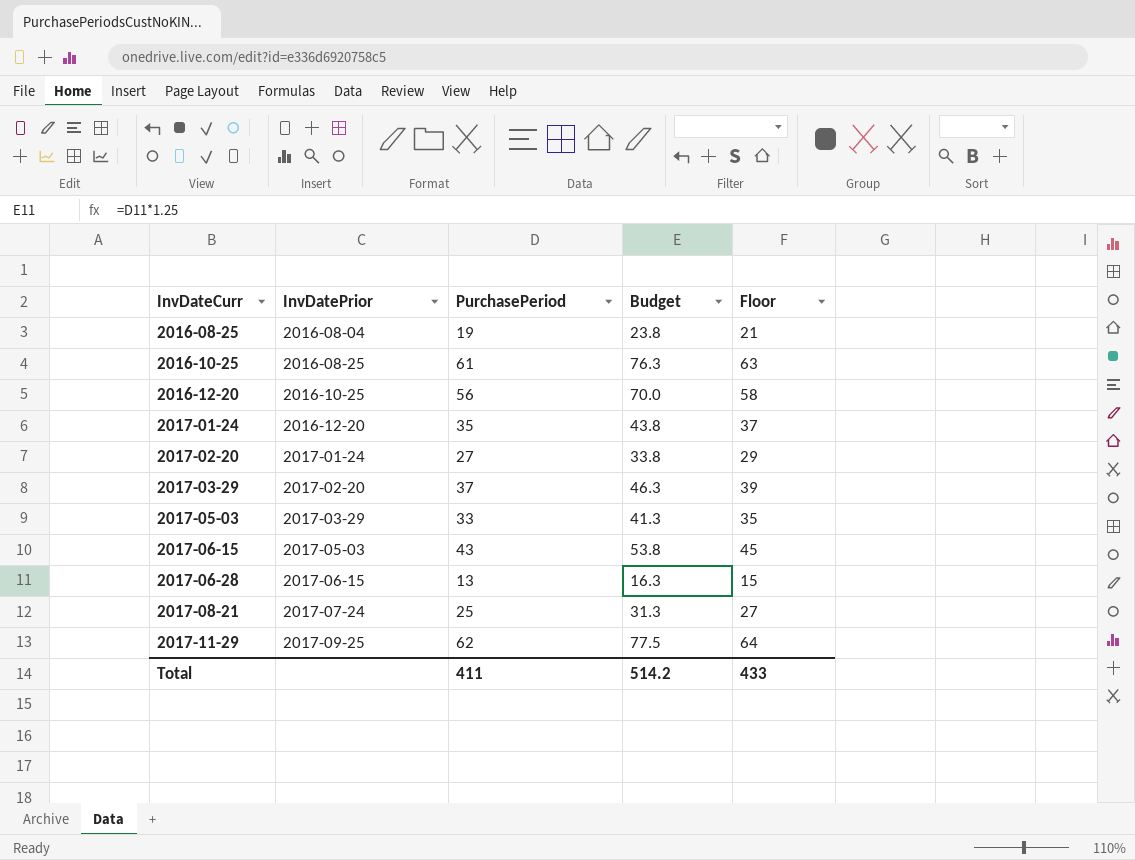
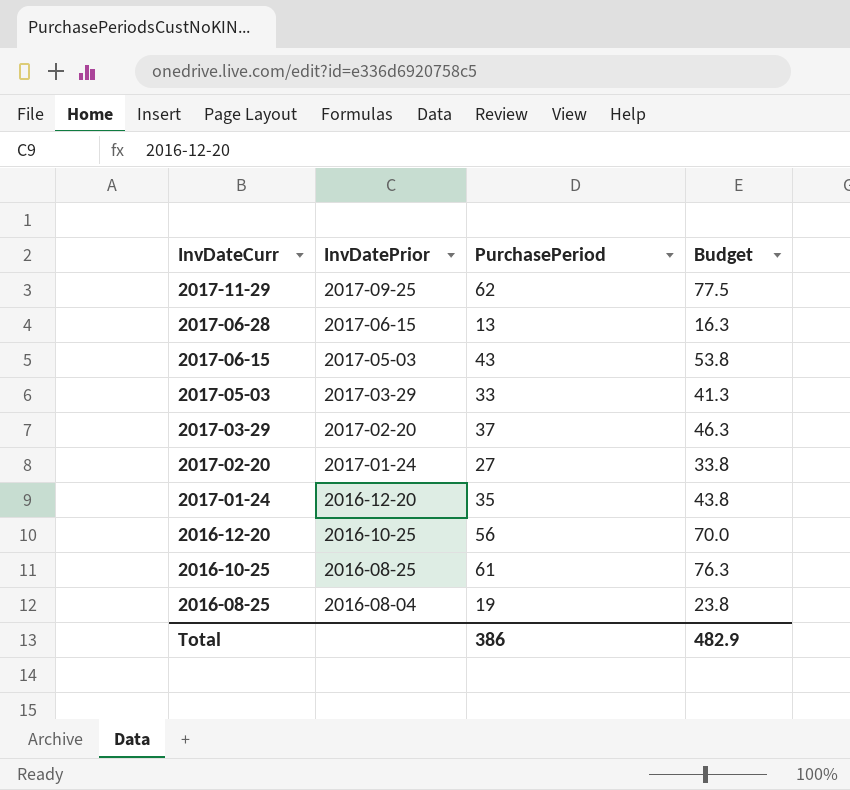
row order: InvDateCurr ascending -> InvDateCurr descending
column Floor | formula: [PurchasePeriod] + 2 -> none
row 2017-08-21: 2017-07-24 | 25 | 31.3 | 27 -> none
Total | PurchasePeriod: 411 -> 386
Total | Budget: 514.2 -> 482.9

